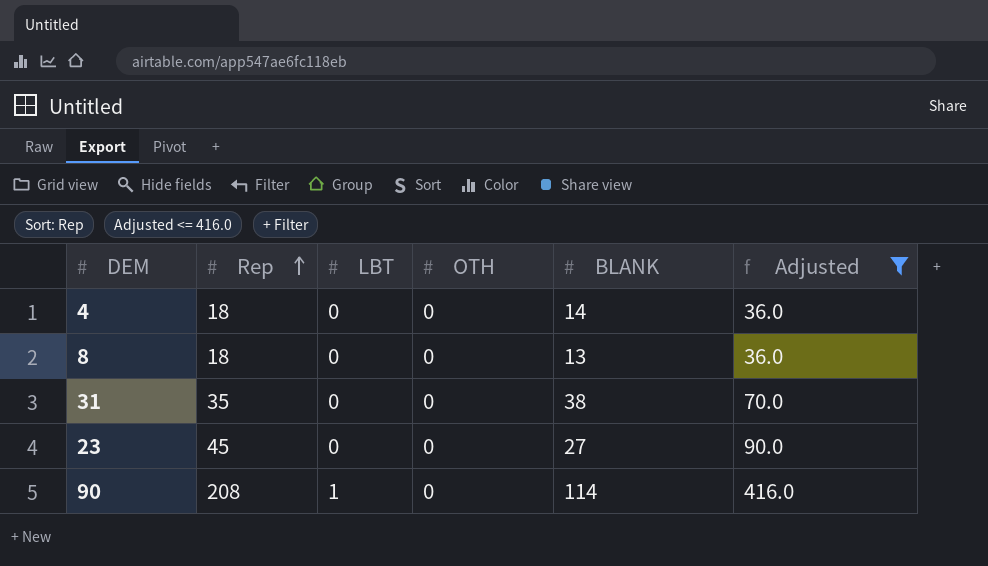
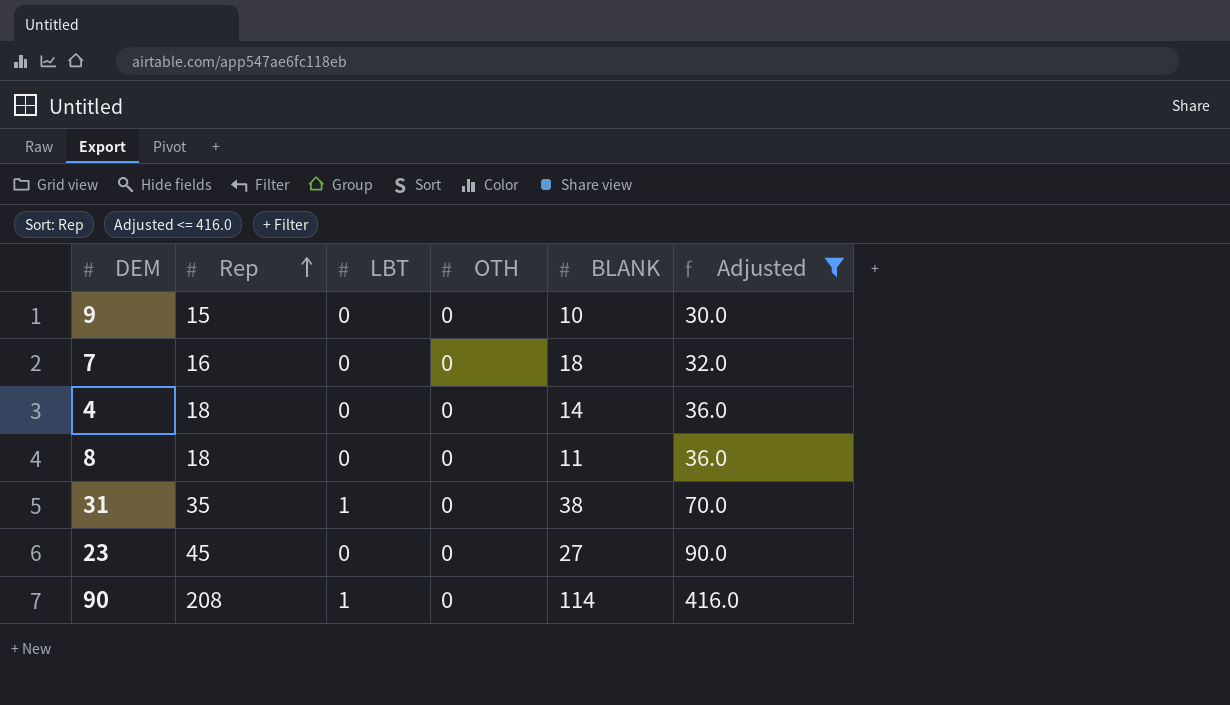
row 9: none -> 15 | 0 | 0 | 10 | 30.0
row 7: none -> 16 | 0 | 0 | 18 | 32.0
8 | BLANK: 13 -> 11
31 | LBT: 0 -> 1

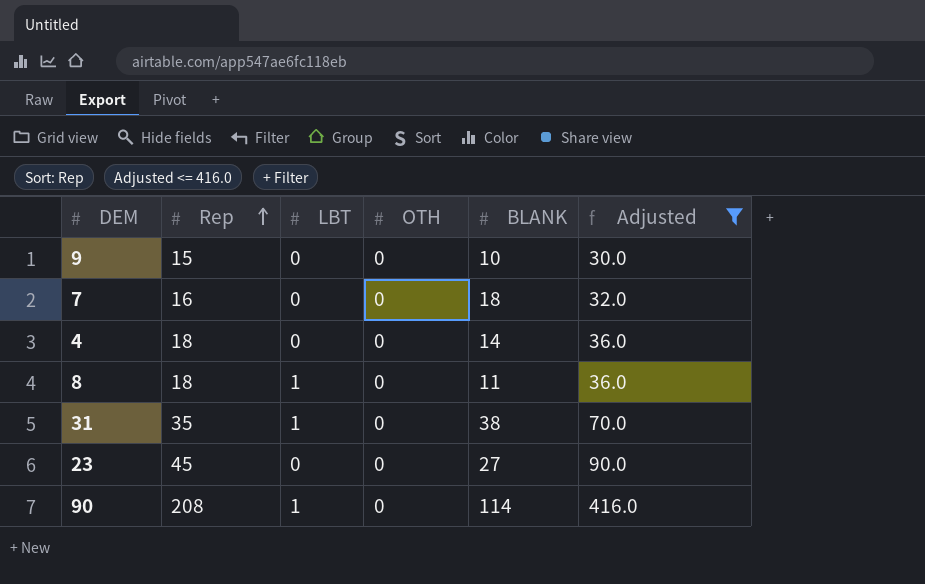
8 | LBT: 0 -> 1

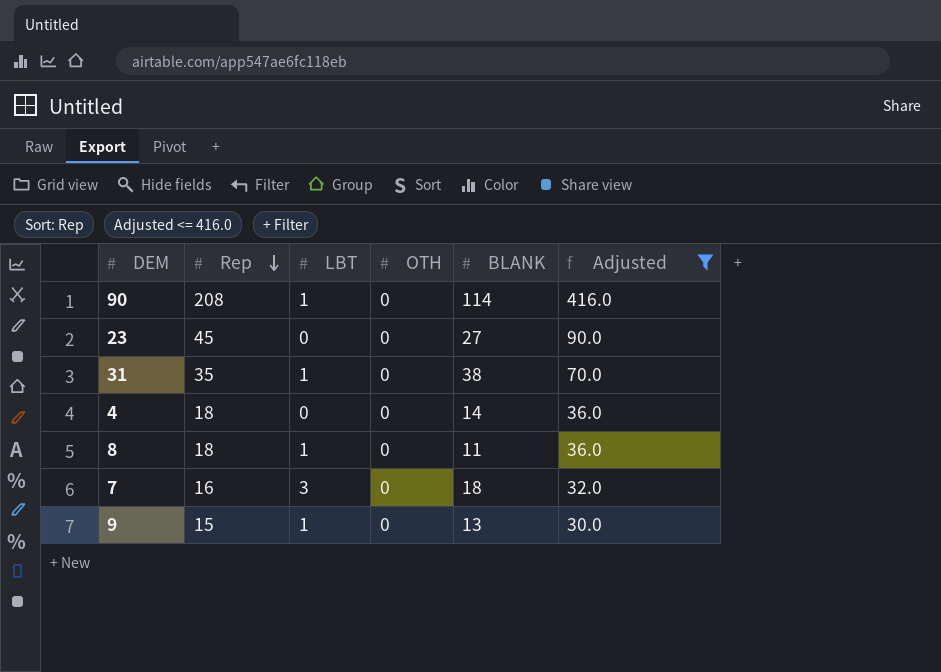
row order: Rep ascending -> Rep descending
7 | LBT: 0 -> 3
9 | LBT: 0 -> 1
9 | BLANK: 10 -> 13

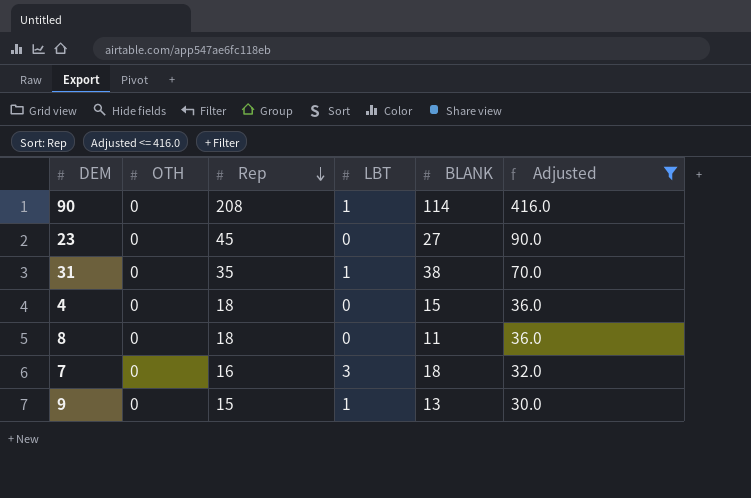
column OTH | position: 4 -> 2
4 | BLANK: 14 -> 15
8 | LBT: 1 -> 0

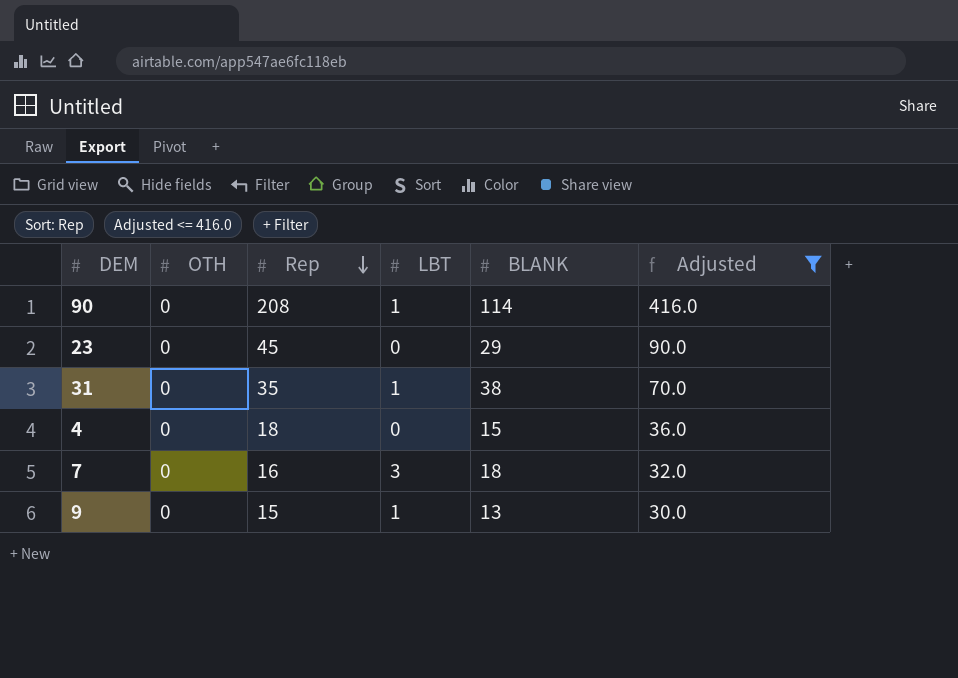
row 8: 0 | 18 | 0 | 11 | 36.0 -> none
23 | BLANK: 27 -> 29

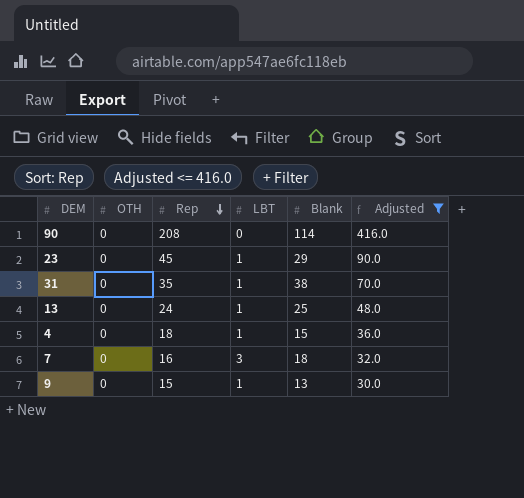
column name: BLANK -> Blank
90 | LBT: 1 -> 0
23 | LBT: 0 -> 1
row 13: none -> 0 | 24 | 1 | 25 | 48.0
4 | LBT: 0 -> 1

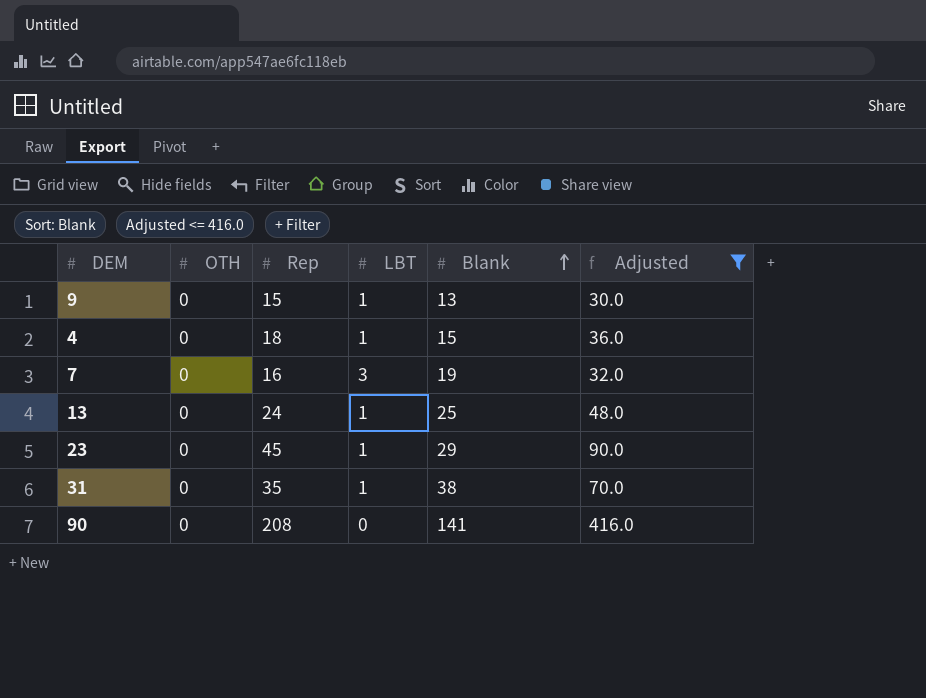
row order: Rep descending -> Blank ascending
7 | Blank: 18 -> 19
90 | Blank: 114 -> 141

